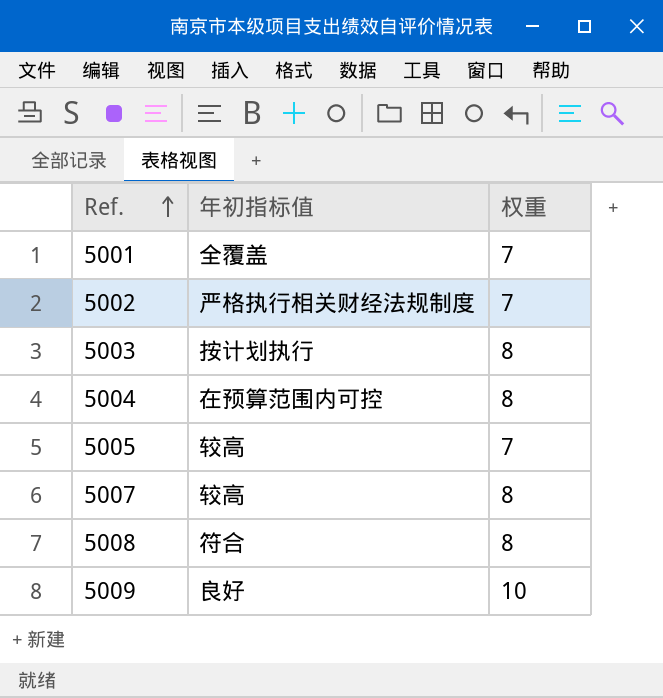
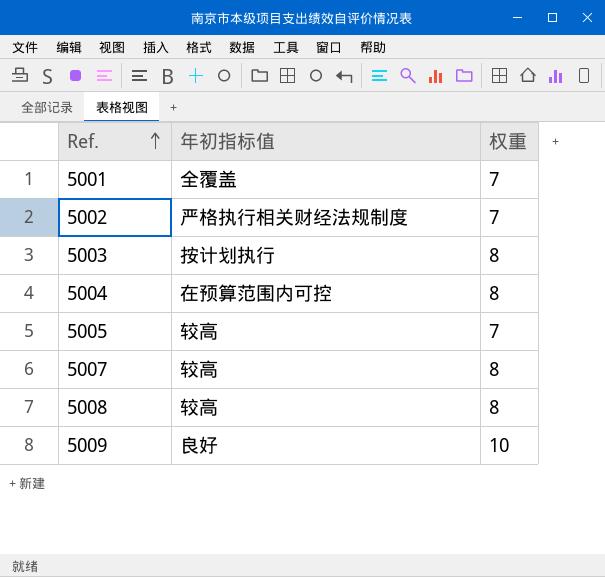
5008 | 年初指标值: 符合 -> 较高

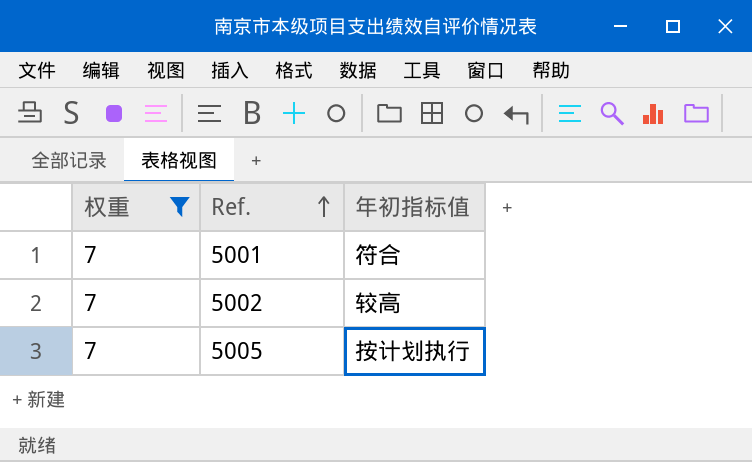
filter: none -> 权重 = 7
column 权重 | position: 3 -> 1
5001 | 年初指标值: 全覆盖 -> 符合
5002 | 年初指标值: 严格执行相关财经法规制度 -> 较高
5005 | 年初指标值: 较高 -> 按计划执行

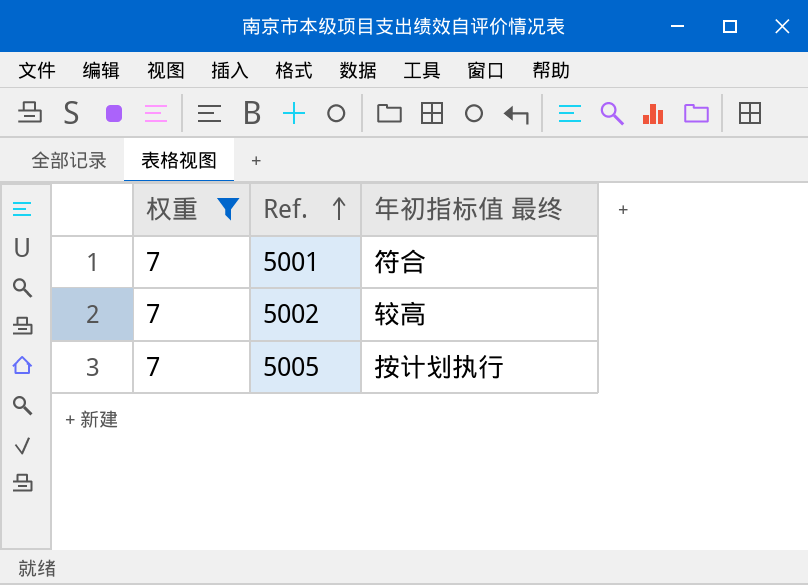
column name: 年初指标值 -> 年初指标值 最终

